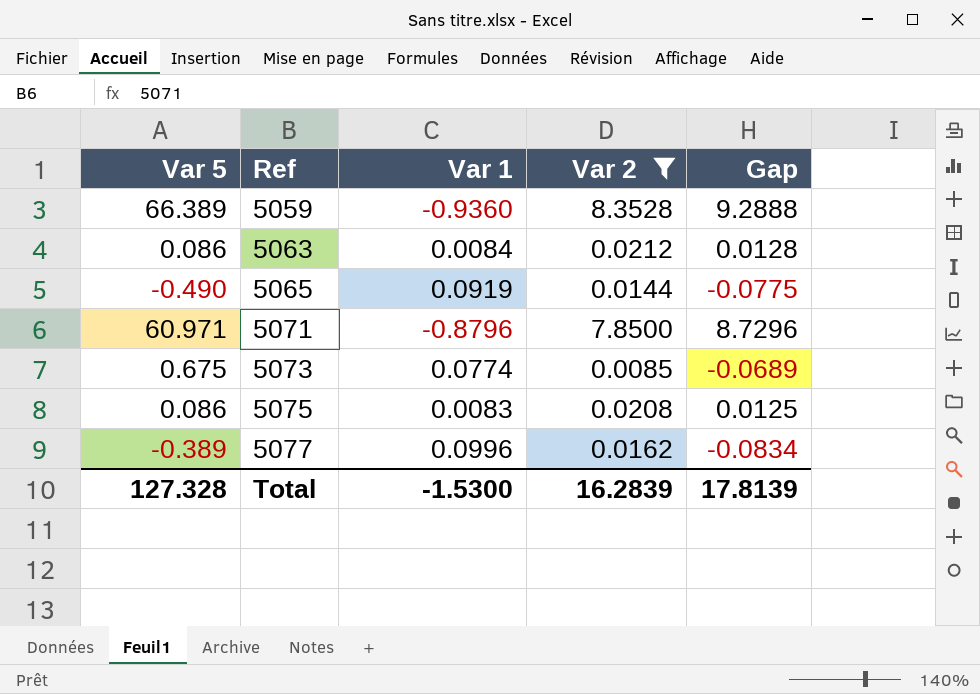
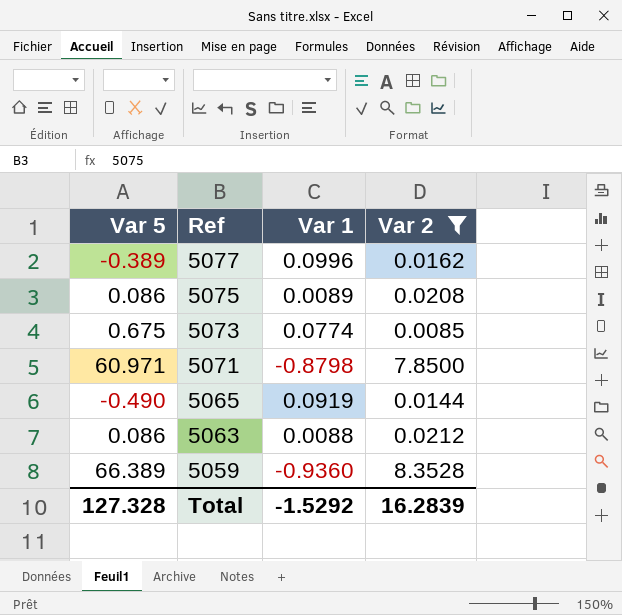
row order: Ref ascending -> Ref descending
column Gap | formula: [Var 2] - [Var 1] -> none
5075 | Var 1: 0.0083 -> 0.0089
5071 | Var 1: -0.8796 -> -0.8798
5063 | Var 1: 0.0084 -> 0.0088
Total | Var 1: -1.5300 -> -1.5292

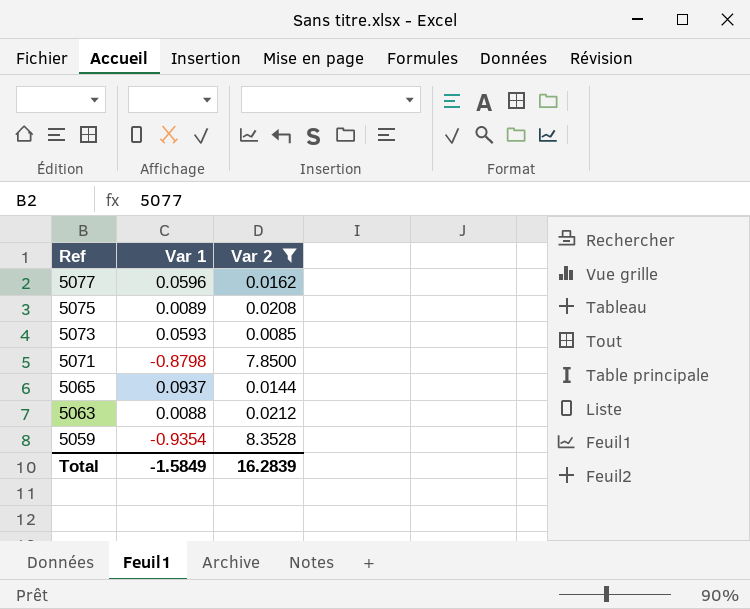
column Var 5 | position: 1 -> none
5077 | Var 1: 0.0996 -> 0.0596
5073 | Var 1: 0.0774 -> 0.0593
5065 | Var 1: 0.0919 -> 0.0937
5059 | Var 1: -0.9360 -> -0.9354
Total | Var 1: -1.5292 -> -1.5849

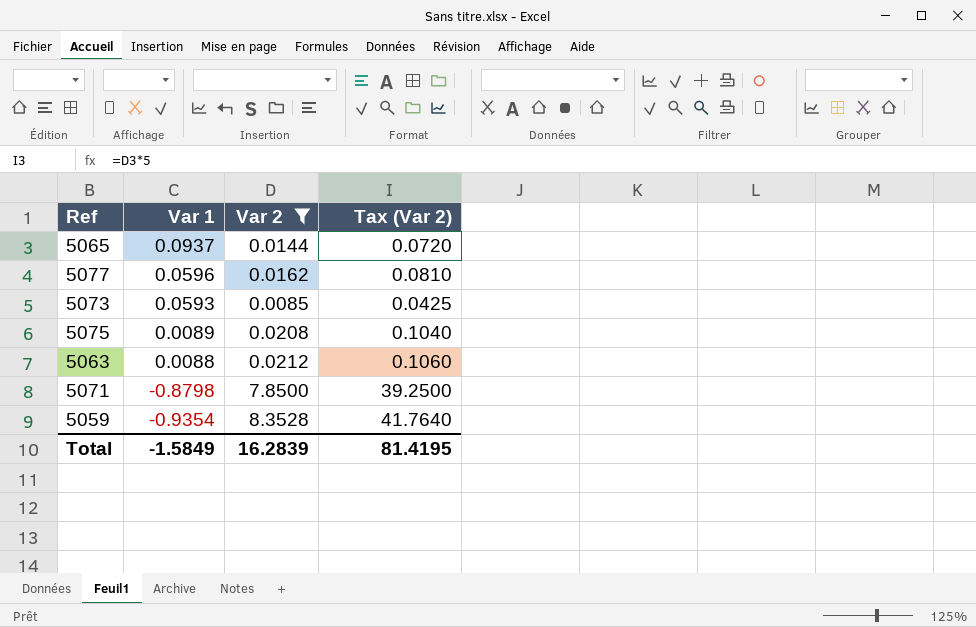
row order: Ref descending -> Var 1 descending
column Tax (Var 2) | formula: none -> [Var 2] * 5

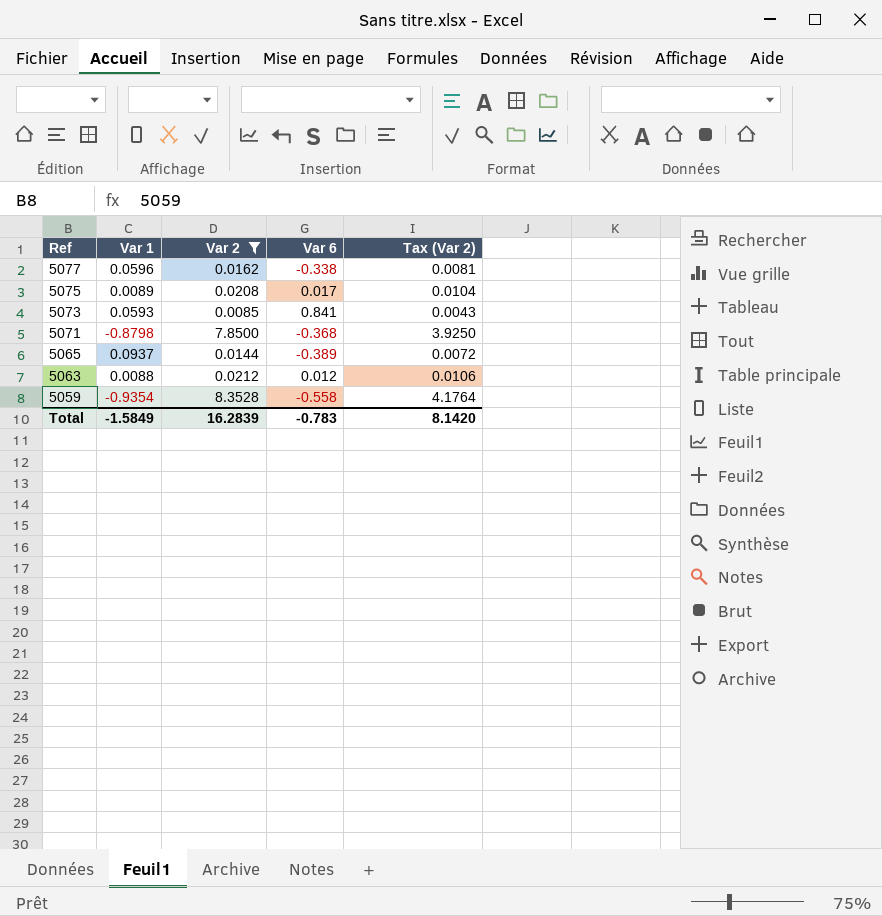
row order: Var 1 descending -> Ref descending
column Var 6 | position: none -> 4
column Tax (Var 2) | formula: [Var 2] * 5 -> [Var 2] * 0.5
Total | Tax (Var 2): 81.4195 -> 8.1420

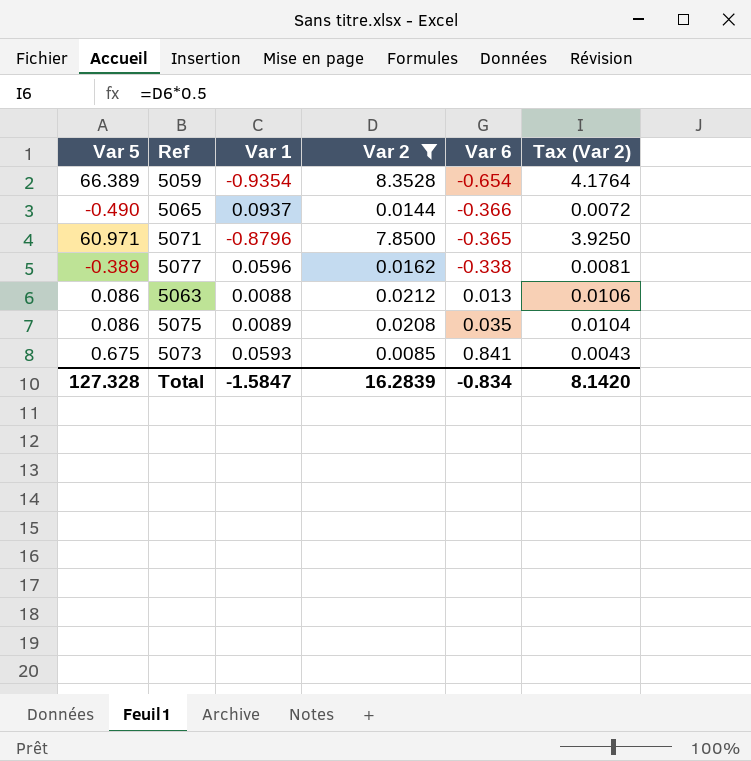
row order: Ref descending -> Var 6 ascending
column Var 5 | position: none -> 1
5059 | Var 6: -0.558 -> -0.654
5065 | Var 6: -0.389 -> -0.366
5071 | Var 1: -0.8798 -> -0.8796
5071 | Var 6: -0.368 -> -0.365
5063 | Var 6: 0.012 -> 0.013
5075 | Var 6: 0.017 -> 0.035
Total | Var 1: -1.5849 -> -1.5847
Total | Var 6: -0.783 -> -0.834

